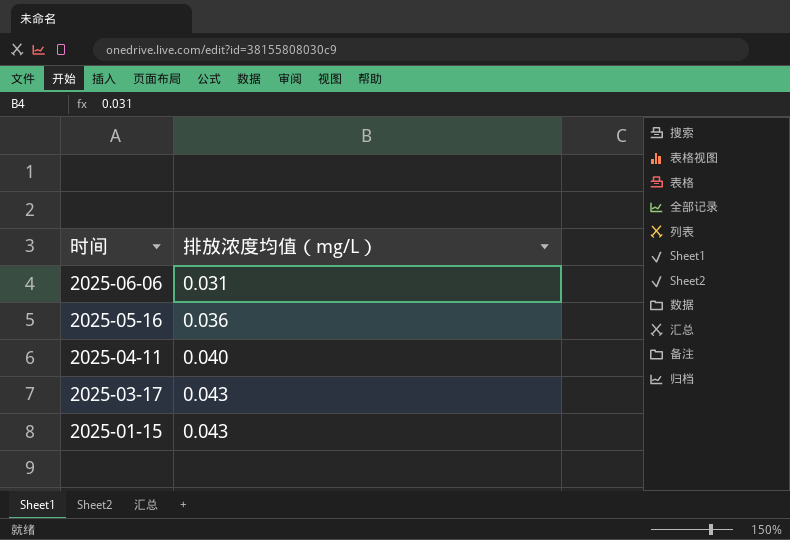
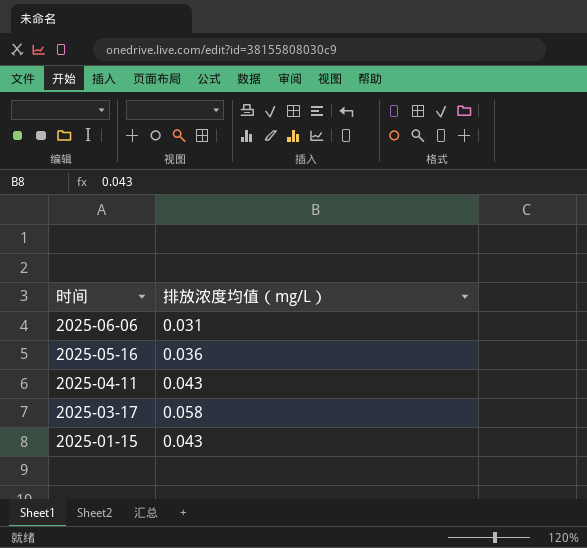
2025-04-11 | 排放浓度均值（mg/L）: 0.040 -> 0.043
2025-03-17 | 排放浓度均值（mg/L）: 0.043 -> 0.058

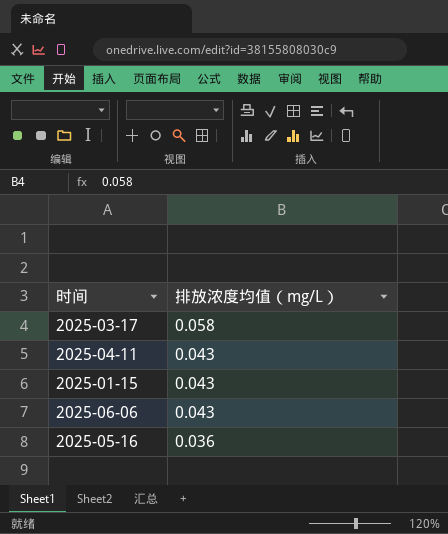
row order: 时间 descending -> 排放浓度均值（mg/L） descending
2025-06-06 | 排放浓度均值（mg/L）: 0.031 -> 0.043

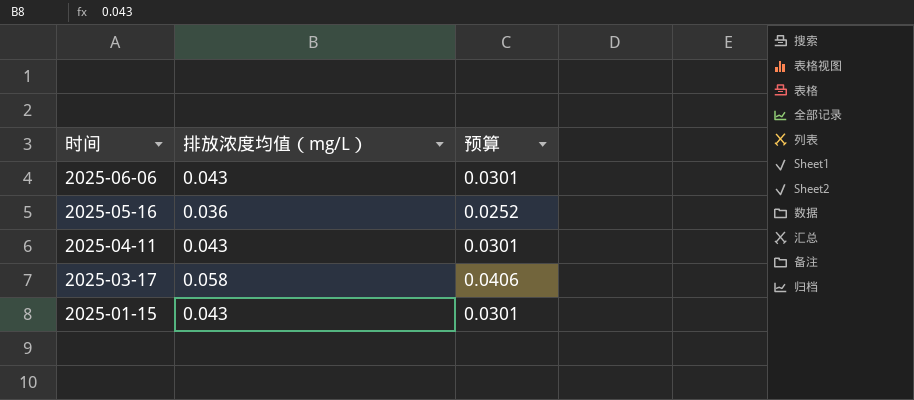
row order: 排放浓度均值（mg/L） descending -> 时间 descending
column 预算 | formula: none -> [排放浓度均值（mg/L）] * 0.7

